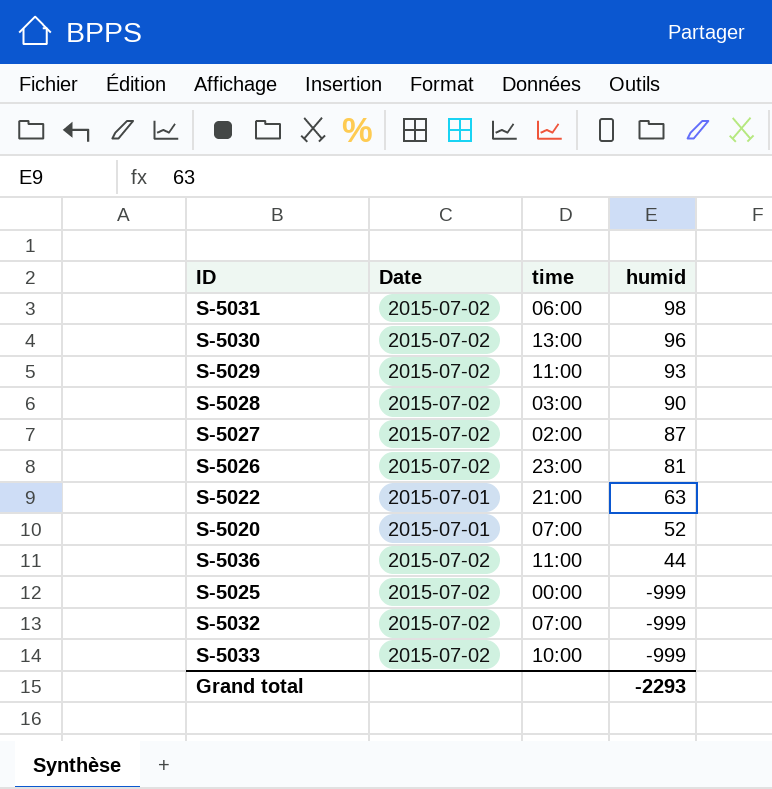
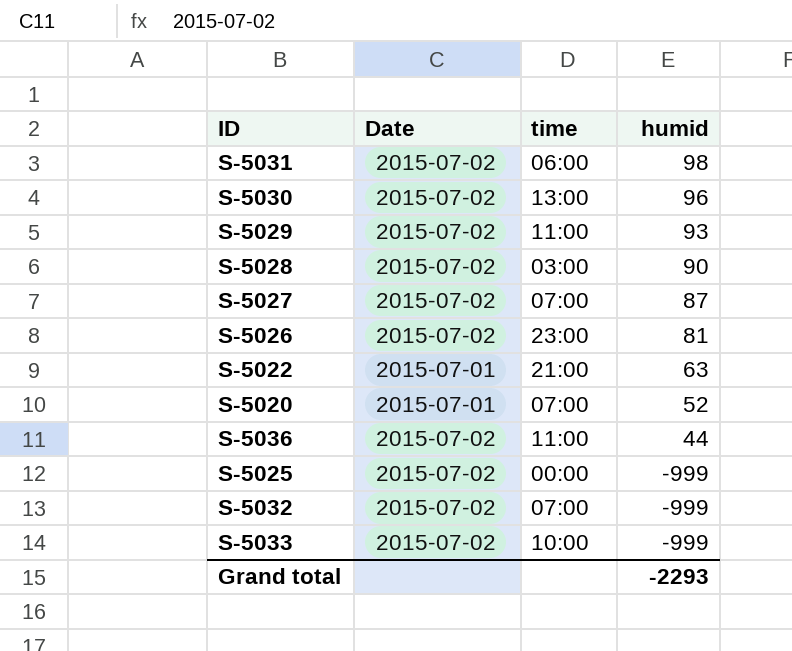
S-5027 | time: 02:00 -> 07:00

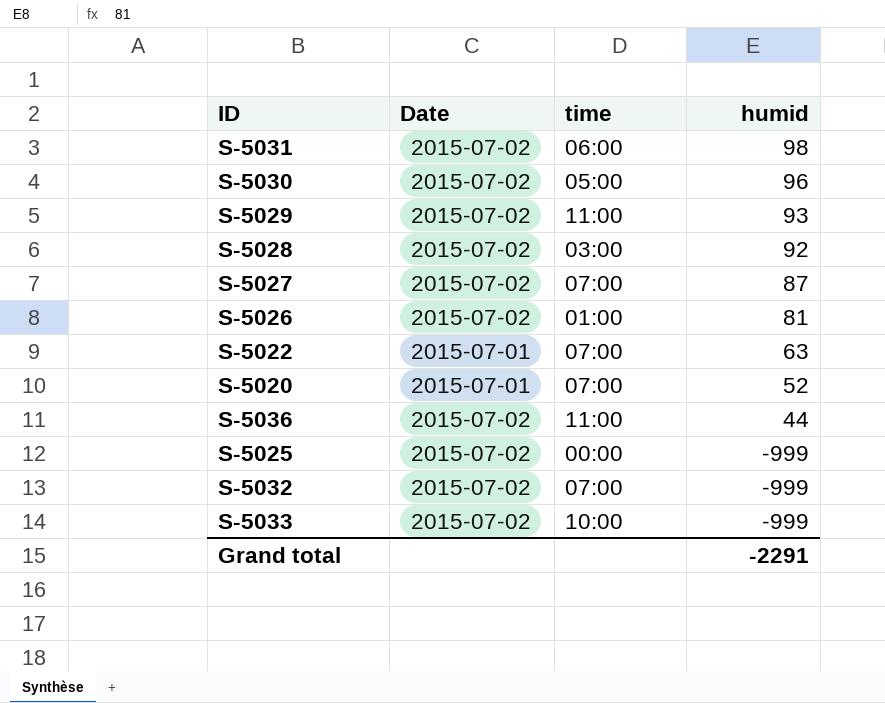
S-5030 | time: 13:00 -> 05:00
S-5028 | humid: 90 -> 92
S-5026 | time: 23:00 -> 01:00
S-5022 | time: 21:00 -> 07:00
Grand total | humid: -2293 -> -2291

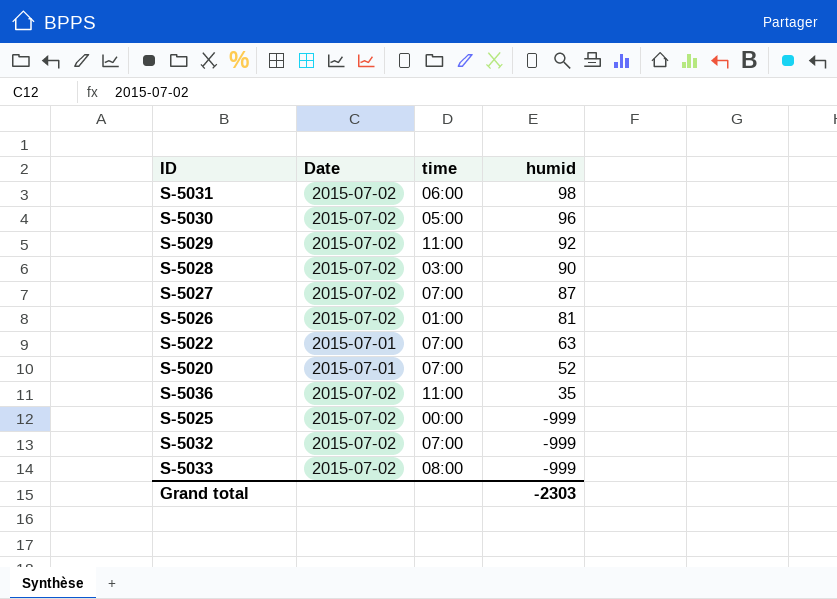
S-5029 | humid: 93 -> 92
S-5028 | humid: 92 -> 90
S-5036 | humid: 44 -> 35
S-5033 | time: 10:00 -> 08:00
Grand total | humid: -2291 -> -2303

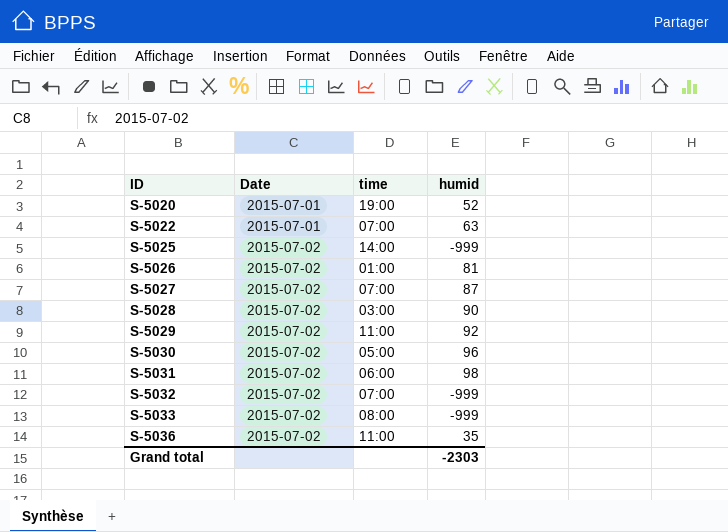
row order: humid descending -> ID ascending
S-5020 | time: 07:00 -> 19:00
S-5025 | time: 00:00 -> 14:00

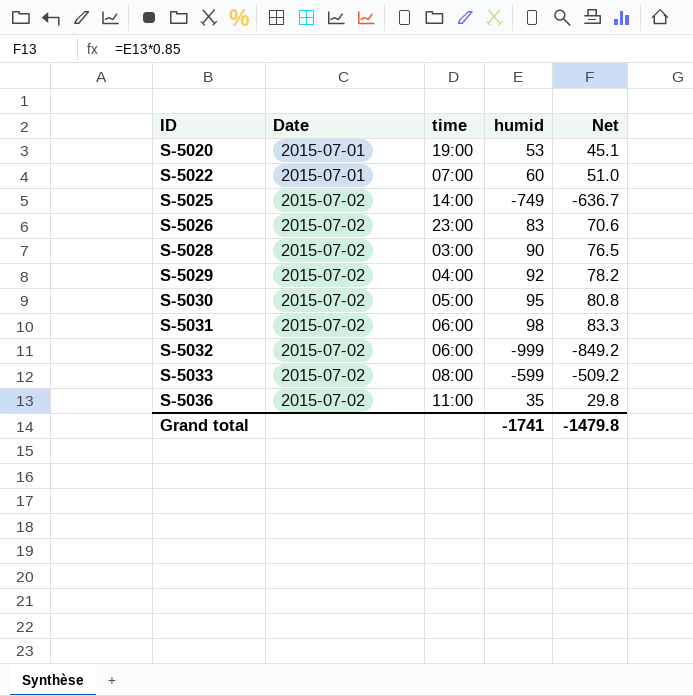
column Net | formula: none -> [humid] * 0.85
row S-5027: 2015-07-02 | 07:00 | 87 -> none
S-5020 | humid: 52 -> 53
S-5022 | humid: 63 -> 60
S-5025 | humid: -999 -> -749
S-5026 | time: 01:00 -> 23:00
S-5026 | humid: 81 -> 83
S-5029 | time: 11:00 -> 04:00
S-5030 | humid: 96 -> 95
S-5032 | time: 07:00 -> 06:00
S-5033 | humid: -999 -> -599
Grand total | humid: -2303 -> -1741

